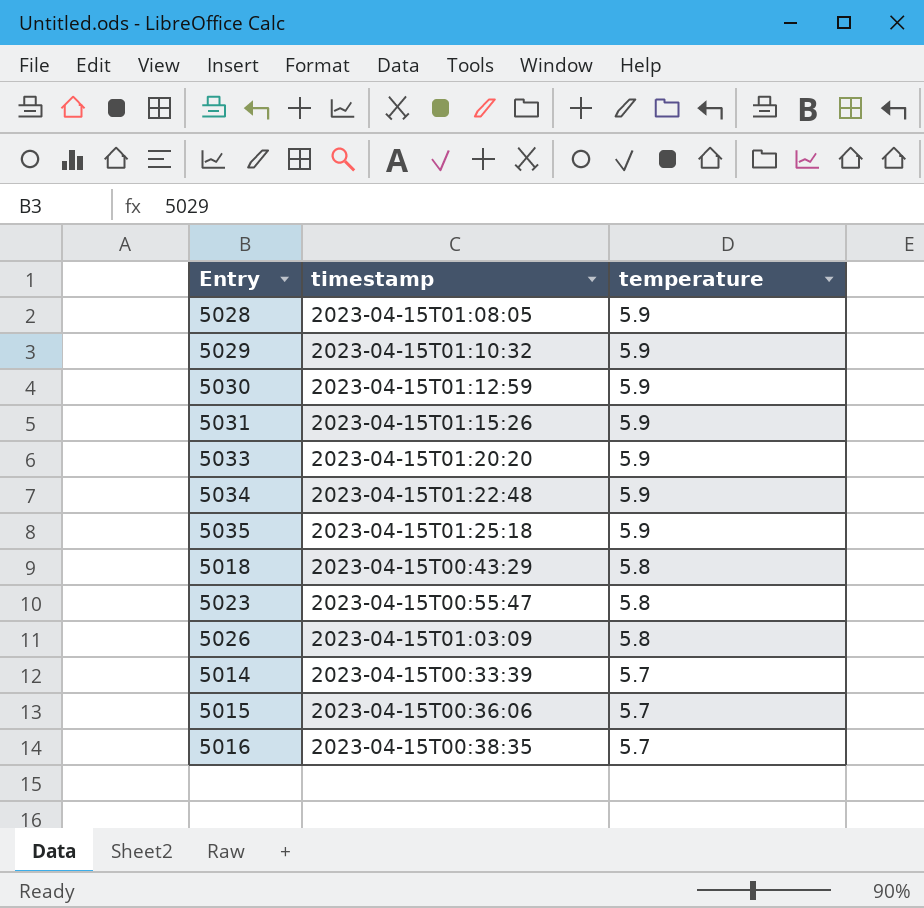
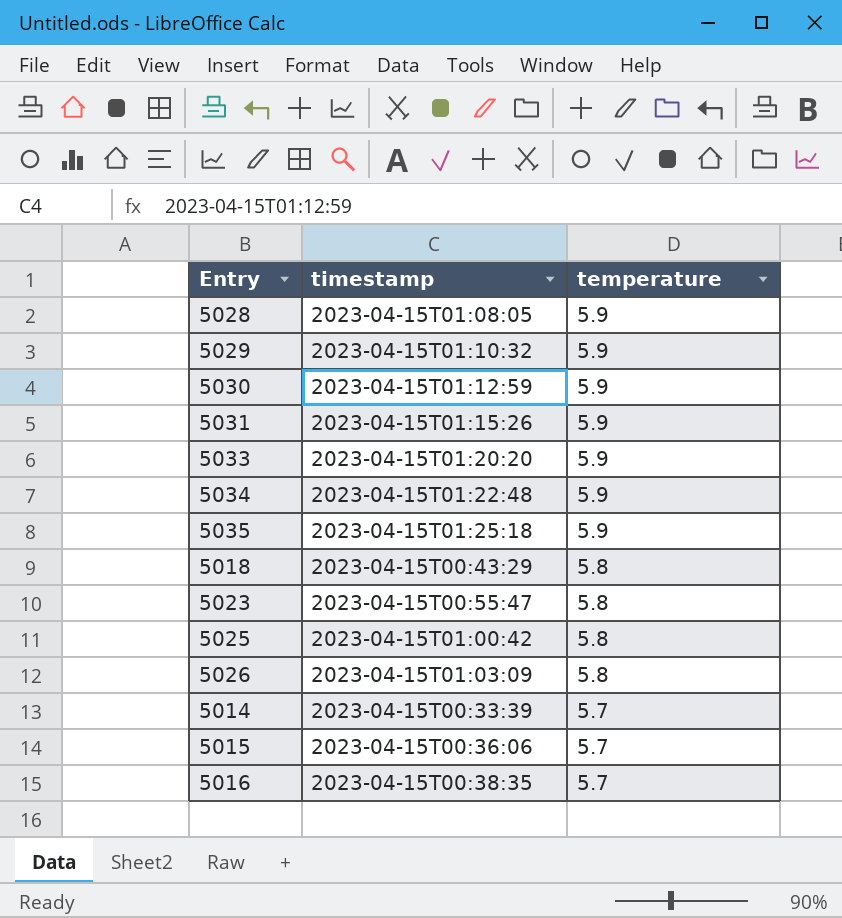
row 5025: none -> 2023-04-15T01:00:42 | 5.8

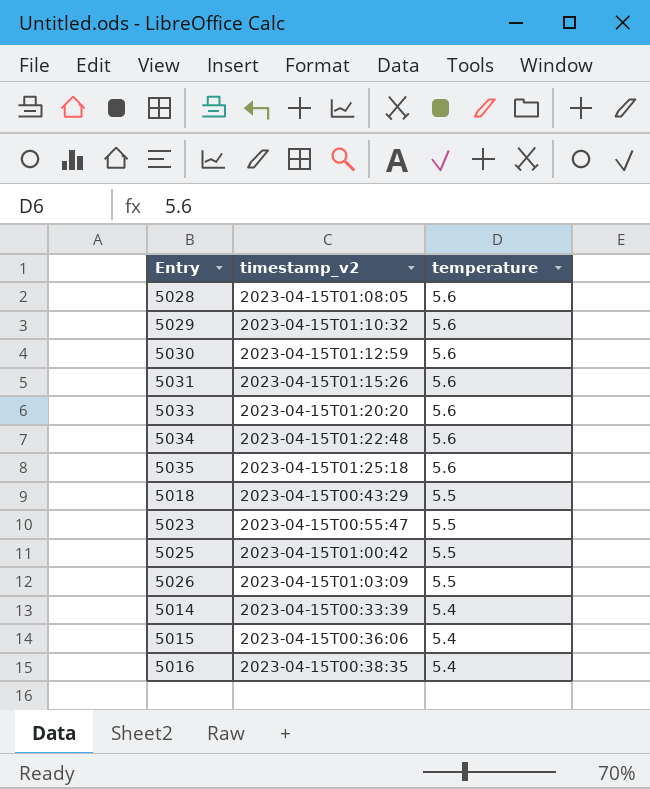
column name: timestamp -> timestamp_v2
5028 | temperature: 5.9 -> 5.6
5029 | temperature: 5.9 -> 5.6
5030 | temperature: 5.9 -> 5.6
5031 | temperature: 5.9 -> 5.6
5033 | temperature: 5.9 -> 5.6
5034 | temperature: 5.9 -> 5.6
5035 | temperature: 5.9 -> 5.6
5018 | temperature: 5.8 -> 5.5
5023 | temperature: 5.8 -> 5.5
5025 | temperature: 5.8 -> 5.5
5026 | temperature: 5.8 -> 5.5
5014 | temperature: 5.7 -> 5.4
5015 | temperature: 5.7 -> 5.4
5016 | temperature: 5.7 -> 5.4

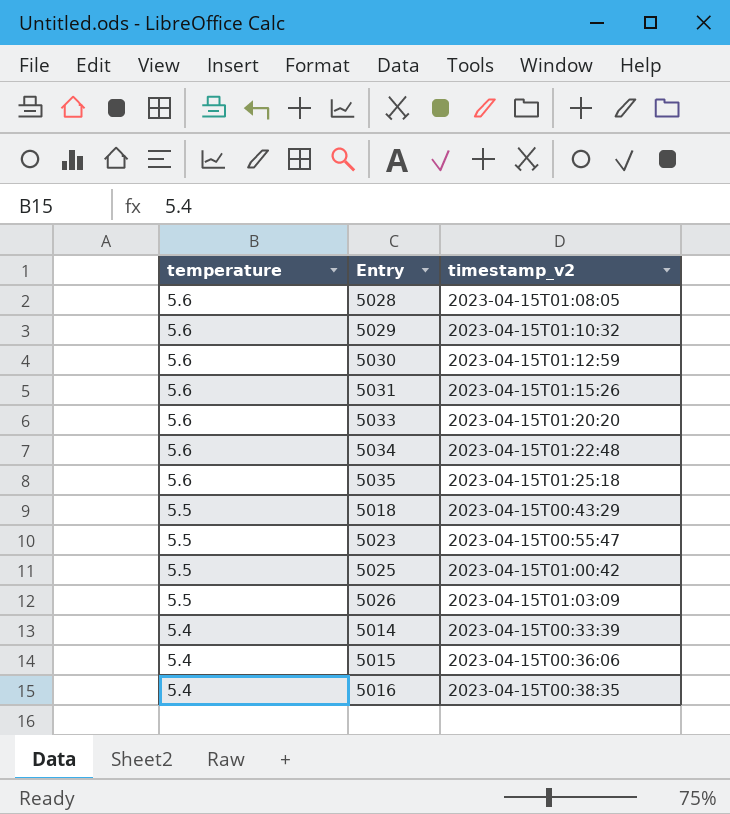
column temperature | position: 3 -> 1

